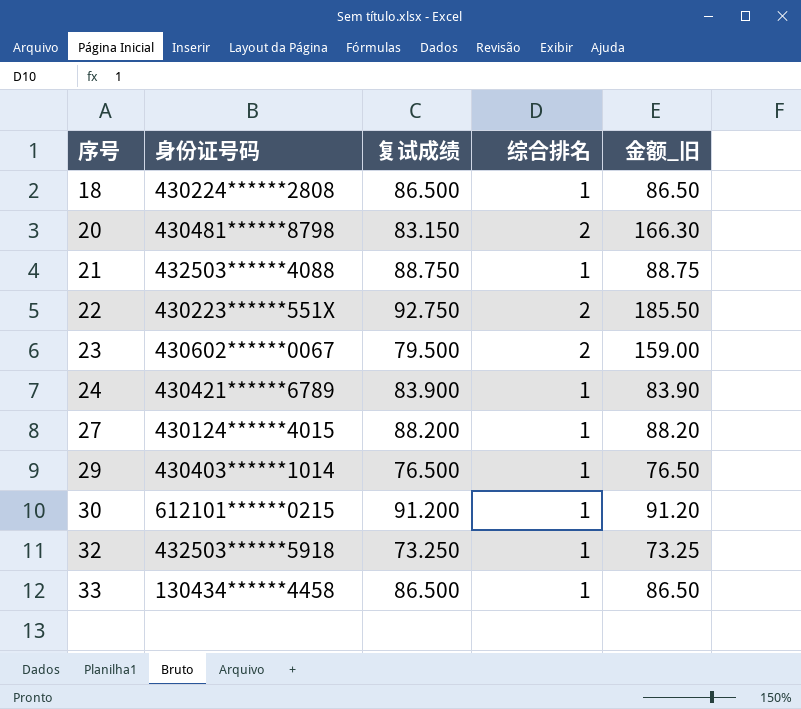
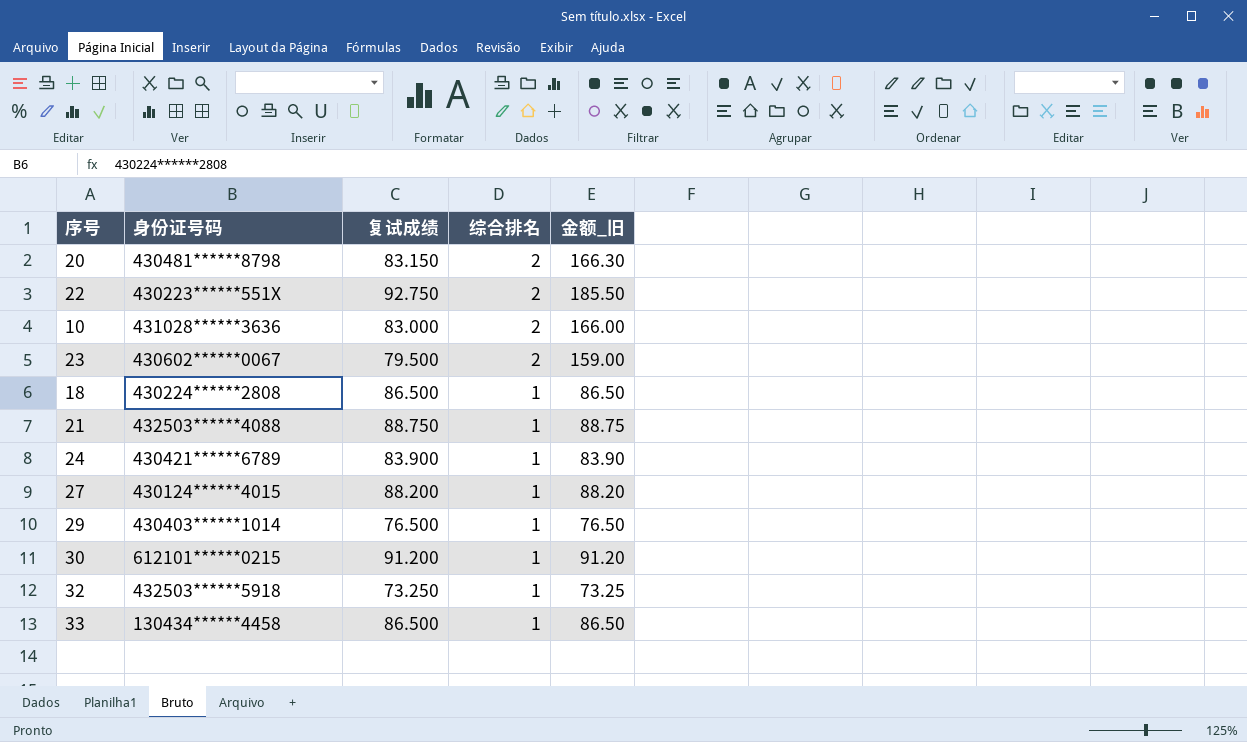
row order: 序号 ascending -> 综合排名 descending
row 10: none -> 431028******3636 | 83.000 | 2 | 166.00

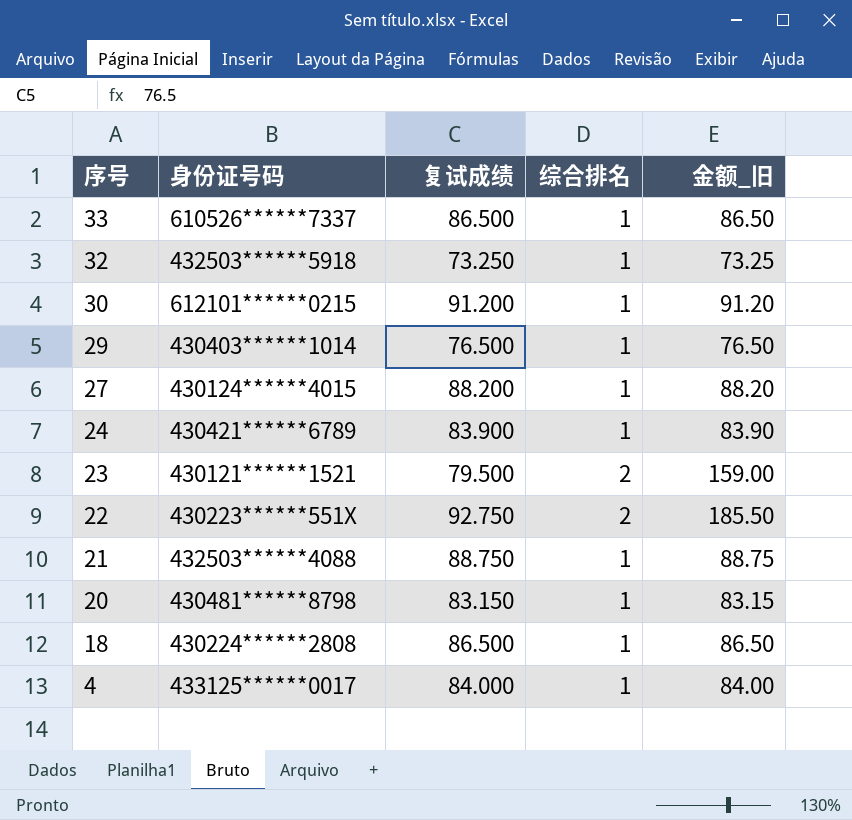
row order: 综合排名 descending -> 序号 descending
row 10: 431028******3636 | 83.000 | 2 | 166.00 -> none
33 | 身份证号码: 130434******4458 -> 610526******7337
23 | 身份证号码: 430602******0067 -> 430121******1521
20 | 综合排名: 2 -> 1
20 | 金额_旧: 166.30 -> 83.15
row 4: none -> 433125******0017 | 84.000 | 1 | 84.00

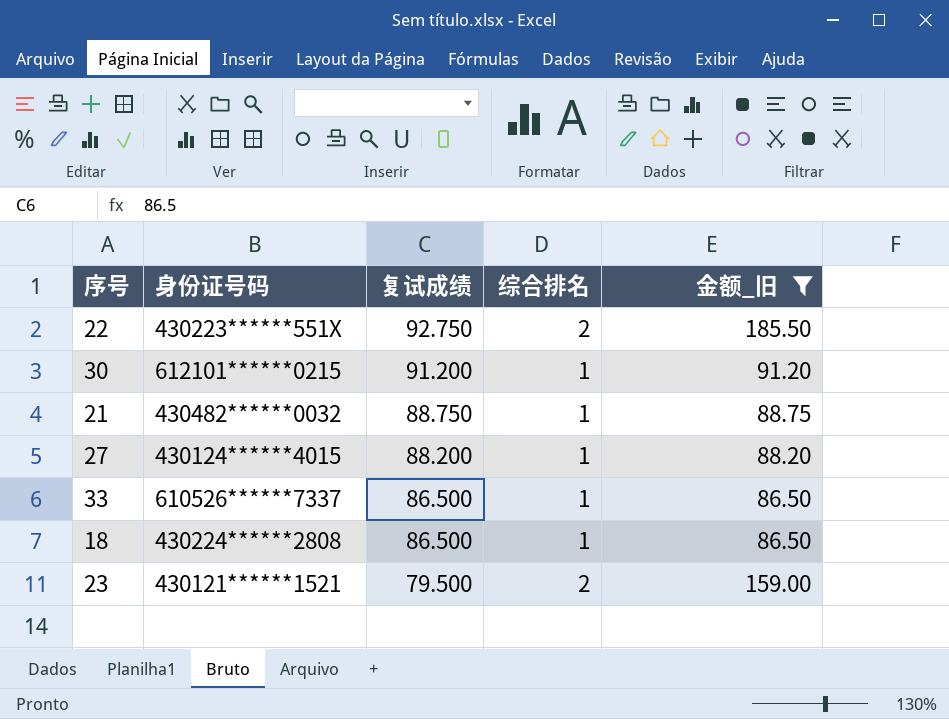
filter: none -> 金额_旧 >= 86.50
row order: 序号 descending -> 复试成绩 descending
21 | 身份证号码: 432503******4088 -> 430482******0032

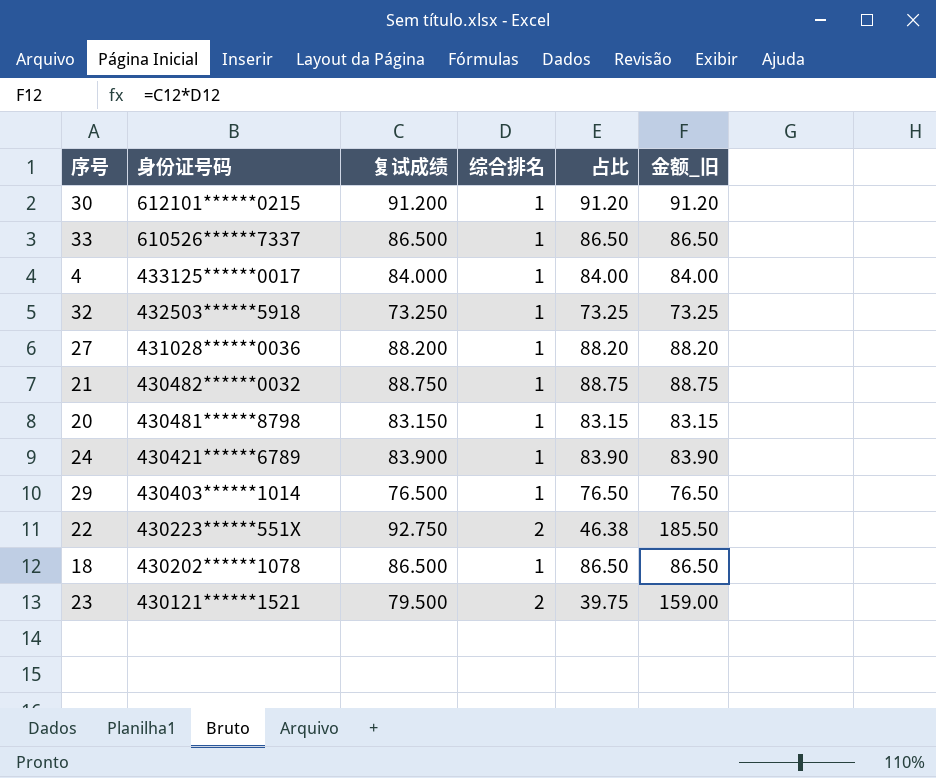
filter: 金额_旧 >= 86.50 -> none
row order: 复试成绩 descending -> 身份证号码 descending
column 占比 | formula: none -> [复试成绩] / [综合排名]
27 | 身份证号码: 430124******4015 -> 431028******0036
18 | 身份证号码: 430224******2808 -> 430202******1078

